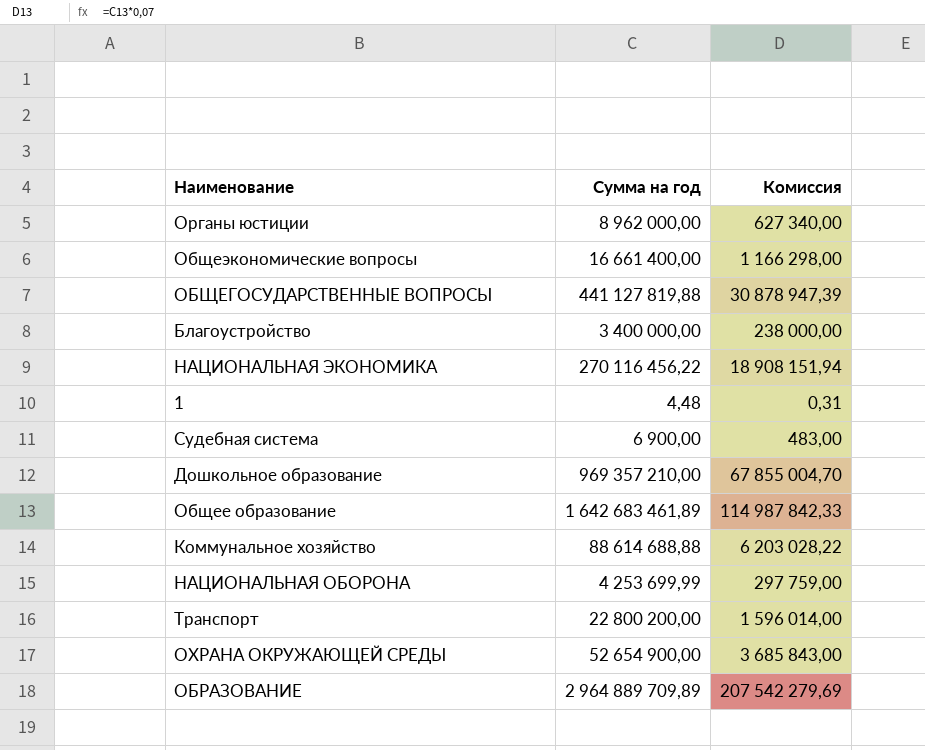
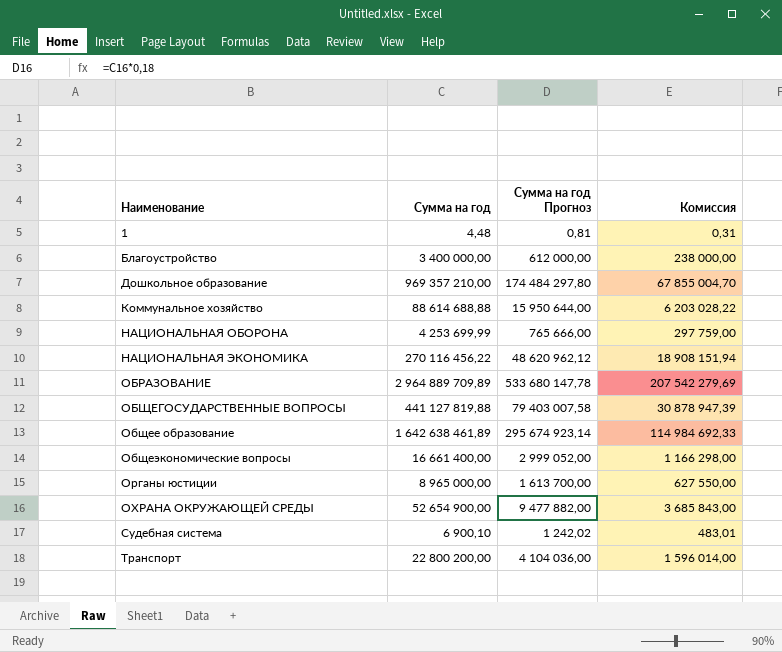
row order: none -> Наименование ascending
column Сумма на год Прогноз | formula: none -> [Сумма на год] * 0,18
Общее образование | Сумма на год: 1 642 683 461,89 -> 1 642 638 461,89
Общее образование | Комиссия: 114 987 842,33 -> 114 984 692,33
Органы юстиции | Сумма на год: 8 962 000,00 -> 8 965 000,00
Органы юстиции | Комиссия: 627 340,00 -> 627 550,00
Судебная система | Сумма на год: 6 900,00 -> 6 900,10
Судебная система | Комиссия: 483,00 -> 483,01

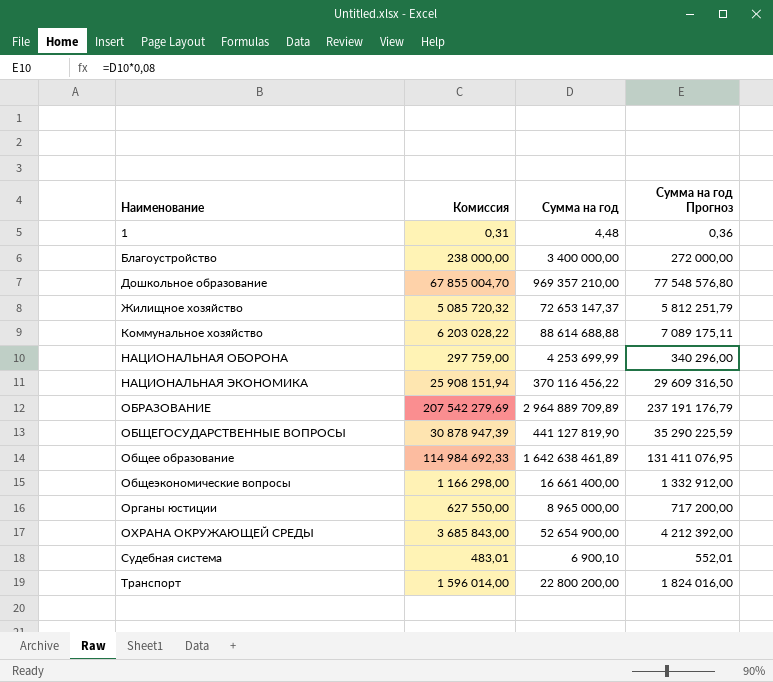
column Комиссия | position: 4 -> 2
column Сумма на год Прогноз | formula: [Сумма на год] * 0,18 -> [Сумма на год] * 0,08
row Жилищное хозяйство: none -> 5 085 720,32 | 72 653 147,37 | 5 812 251,79
НАЦИОНАЛЬНАЯ ЭКОНОМИКА | Комиссия: 18 908 151,94 -> 25 908 151,94
НАЦИОНАЛЬНАЯ ЭКОНОМИКА | Сумма на год: 270 116 456,22 -> 370 116 456,22
ОБЩЕГОСУДАРСТВЕННЫЕ ВОПРОСЫ | Сумма на год: 441 127 819,88 -> 441 127 819,90

